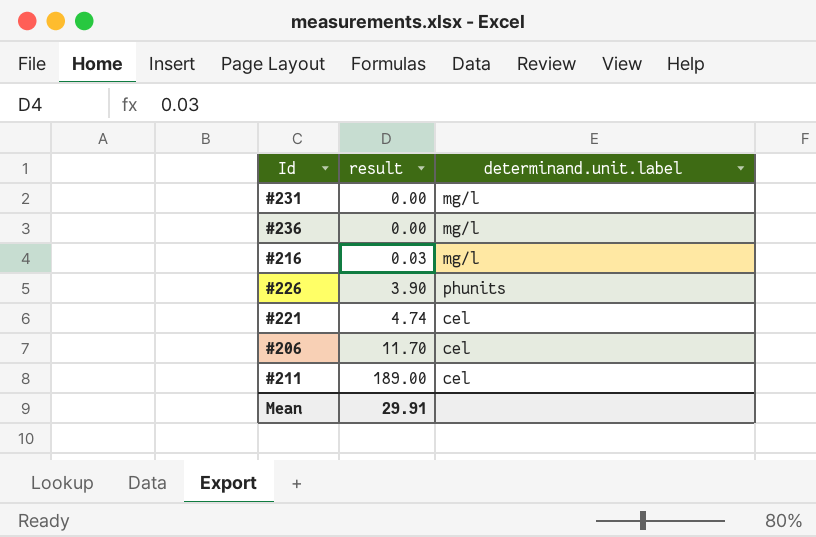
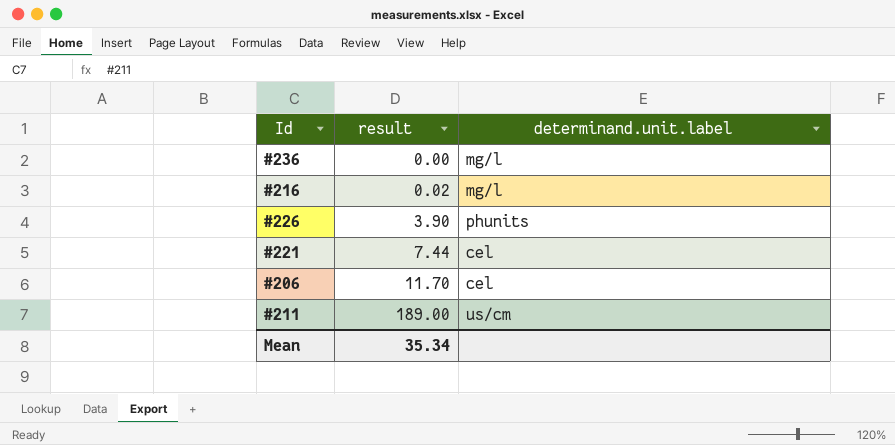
row #231: 0.00 | mg/l -> none
#216 | result: 0.03 -> 0.02
#221 | result: 4.74 -> 7.44
#211 | determinand.unit.label: cel -> us/cm
Mean | result: 29.91 -> 35.34

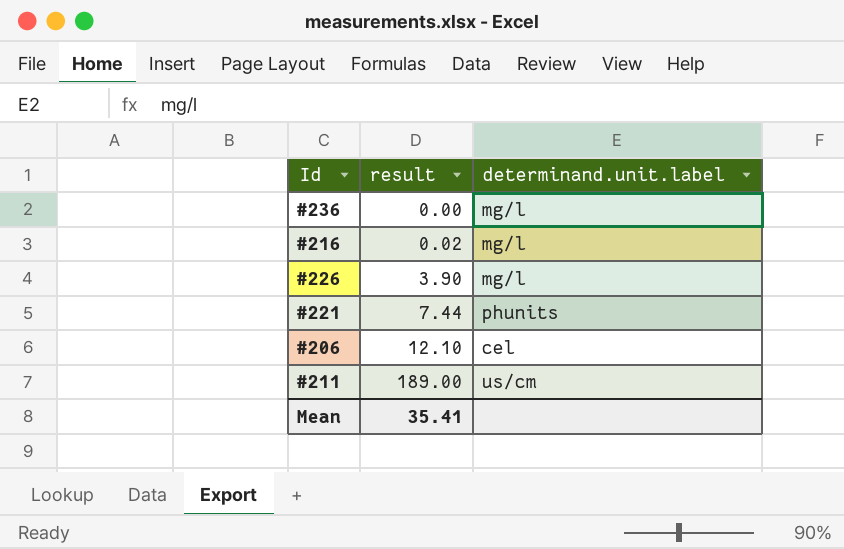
#226 | determinand.unit.label: phunits -> mg/l
#221 | determinand.unit.label: cel -> phunits
#206 | result: 11.70 -> 12.10
Mean | result: 35.34 -> 35.41

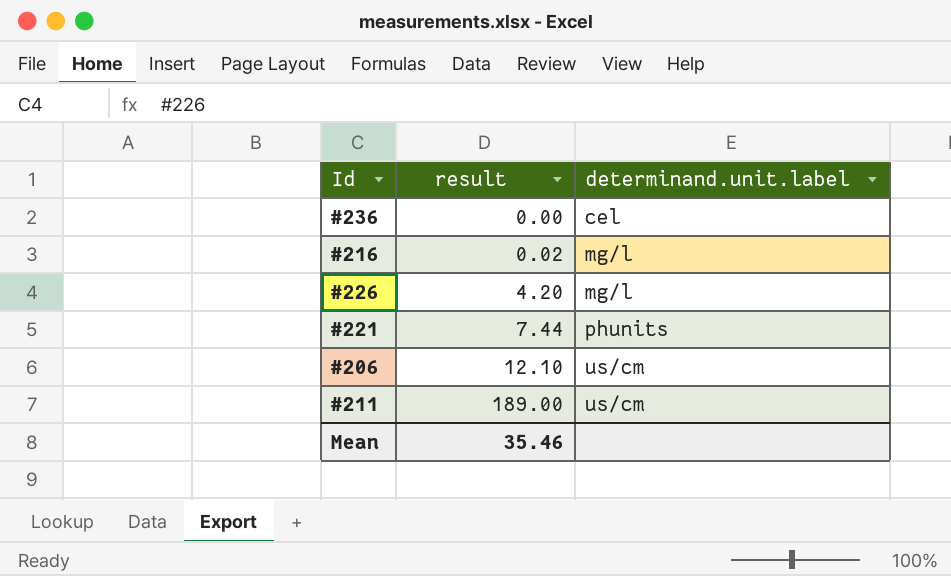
#236 | determinand.unit.label: mg/l -> cel
#226 | result: 3.90 -> 4.20
#206 | determinand.unit.label: cel -> us/cm
Mean | result: 35.41 -> 35.46

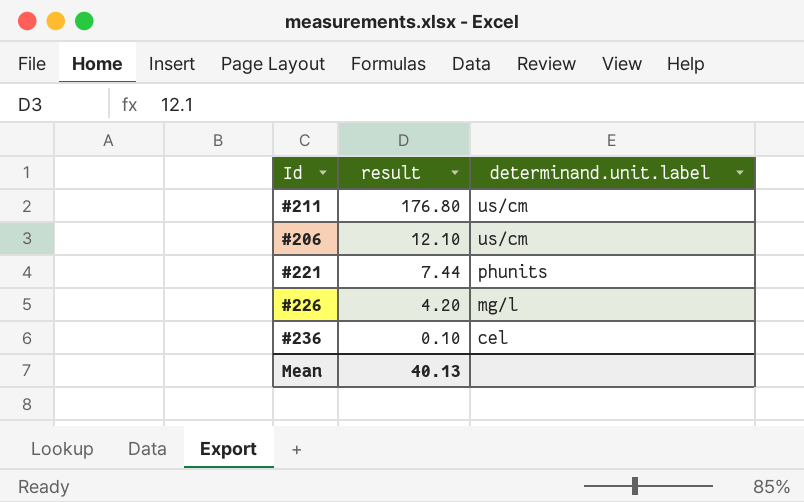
row order: result ascending -> result descending
row #216: 0.02 | mg/l -> none
#211 | result: 189.00 -> 176.80
#236 | result: 0.00 -> 0.10
Mean | result: 35.46 -> 40.13

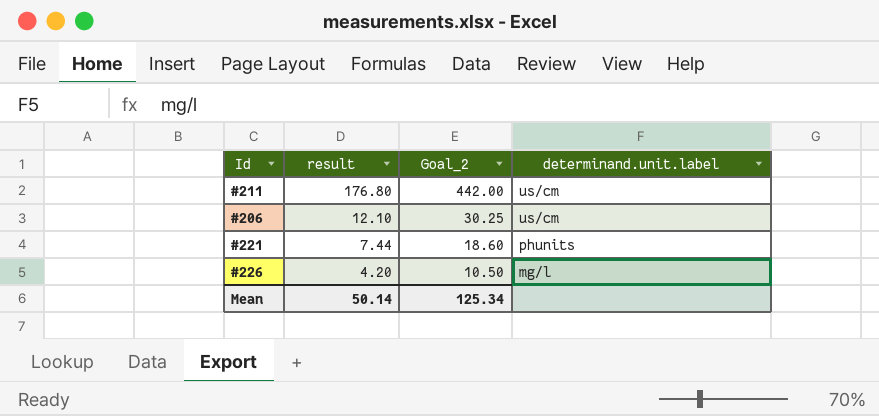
column Goal_2 | formula: none -> [result] * 2.5
row #236: 0.10 | cel -> none
Mean | result: 40.13 -> 50.14

